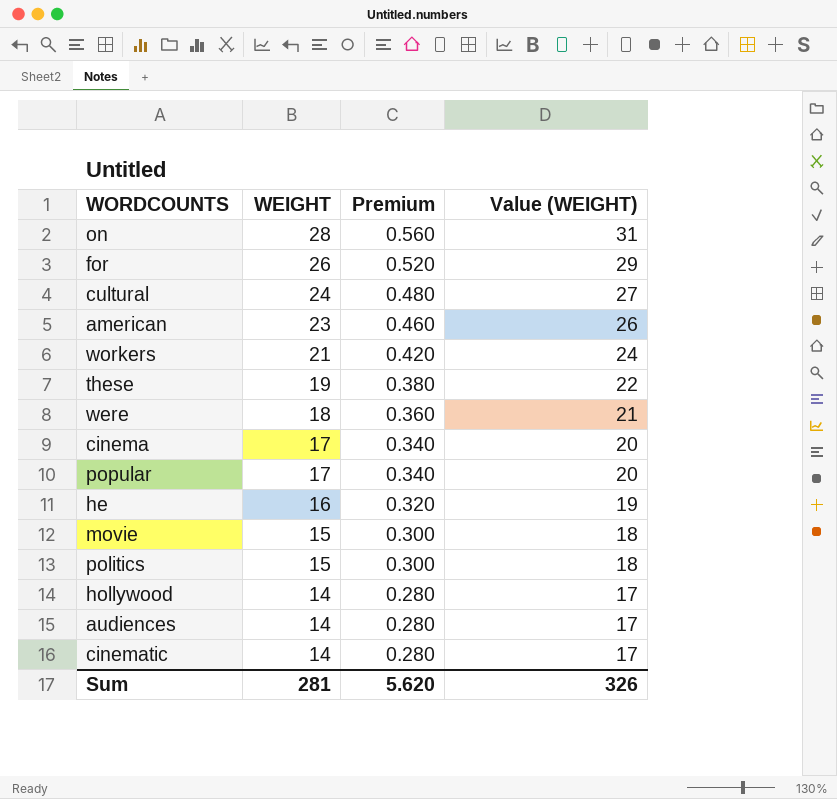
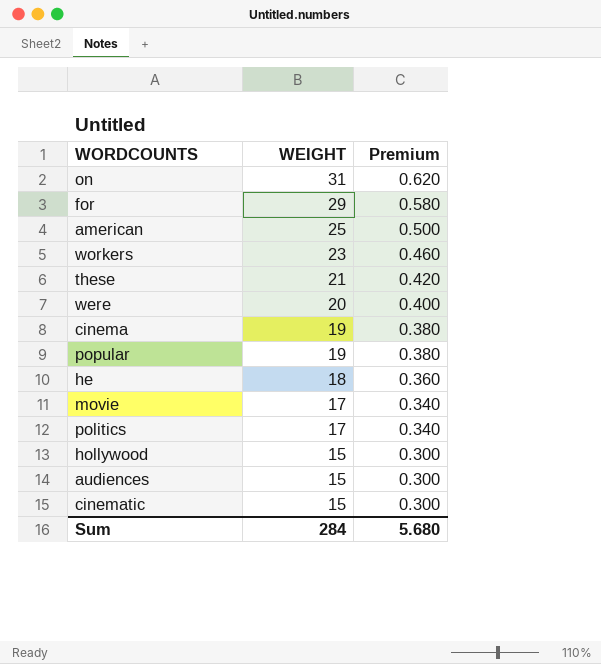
column Value (WEIGHT) | formula: [WEIGHT] + 3 -> none
row cultural: 24 | 0.480 | 27 -> none
on | WEIGHT: 28 -> 31
on | Premium: 0.560 -> 0.620
for | WEIGHT: 26 -> 29
for | Premium: 0.520 -> 0.580
american | WEIGHT: 23 -> 25
american | Premium: 0.460 -> 0.500
workers | WEIGHT: 21 -> 23
workers | Premium: 0.420 -> 0.460
these | WEIGHT: 19 -> 21
these | Premium: 0.380 -> 0.420
were | WEIGHT: 18 -> 20
were | Premium: 0.360 -> 0.400
cinema | WEIGHT: 17 -> 19
cinema | Premium: 0.340 -> 0.380
popular | WEIGHT: 17 -> 19
popular | Premium: 0.340 -> 0.380
he | WEIGHT: 16 -> 18
he | Premium: 0.320 -> 0.360
movie | WEIGHT: 15 -> 17
movie | Premium: 0.300 -> 0.340
politics | WEIGHT: 15 -> 17
politics | Premium: 0.300 -> 0.340
hollywood | WEIGHT: 14 -> 15
hollywood | Premium: 0.280 -> 0.300
audiences | WEIGHT: 14 -> 15
audiences | Premium: 0.280 -> 0.300
cinematic | WEIGHT: 14 -> 15
cinematic | Premium: 0.280 -> 0.300
Sum | WEIGHT: 281 -> 284
Sum | Premium: 5.620 -> 5.680

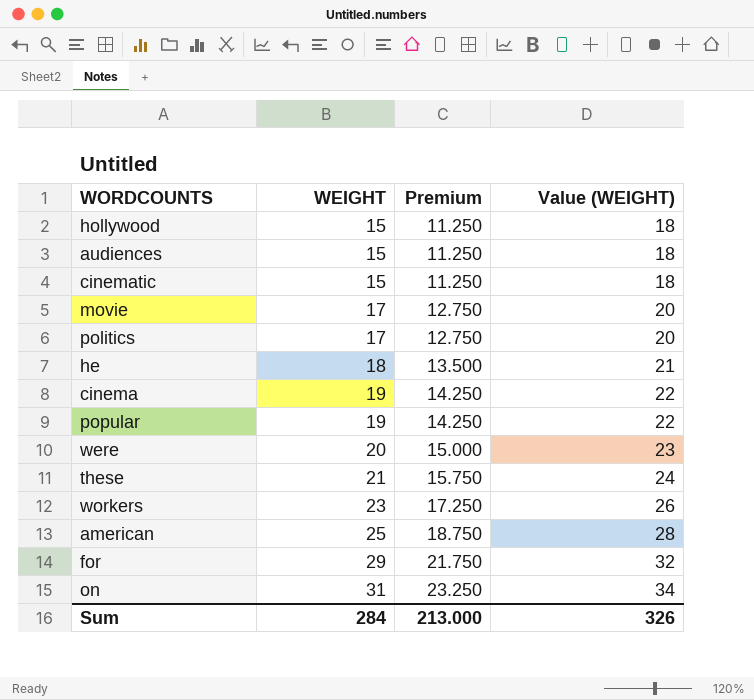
row order: WEIGHT descending -> WEIGHT ascending
column Premium | formula: [WEIGHT] * 0.02 -> [WEIGHT] * 0.75
column Value (WEIGHT) | formula: none -> [WEIGHT] + 3
Sum | Premium: 5.680 -> 213.000

